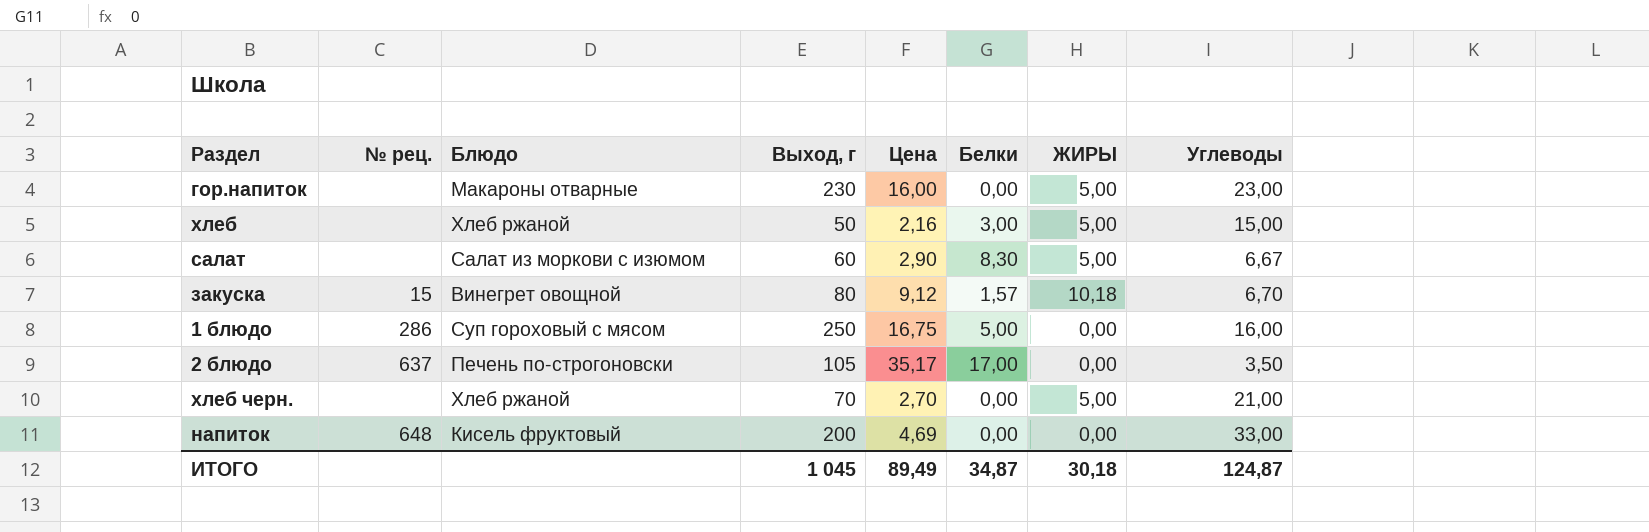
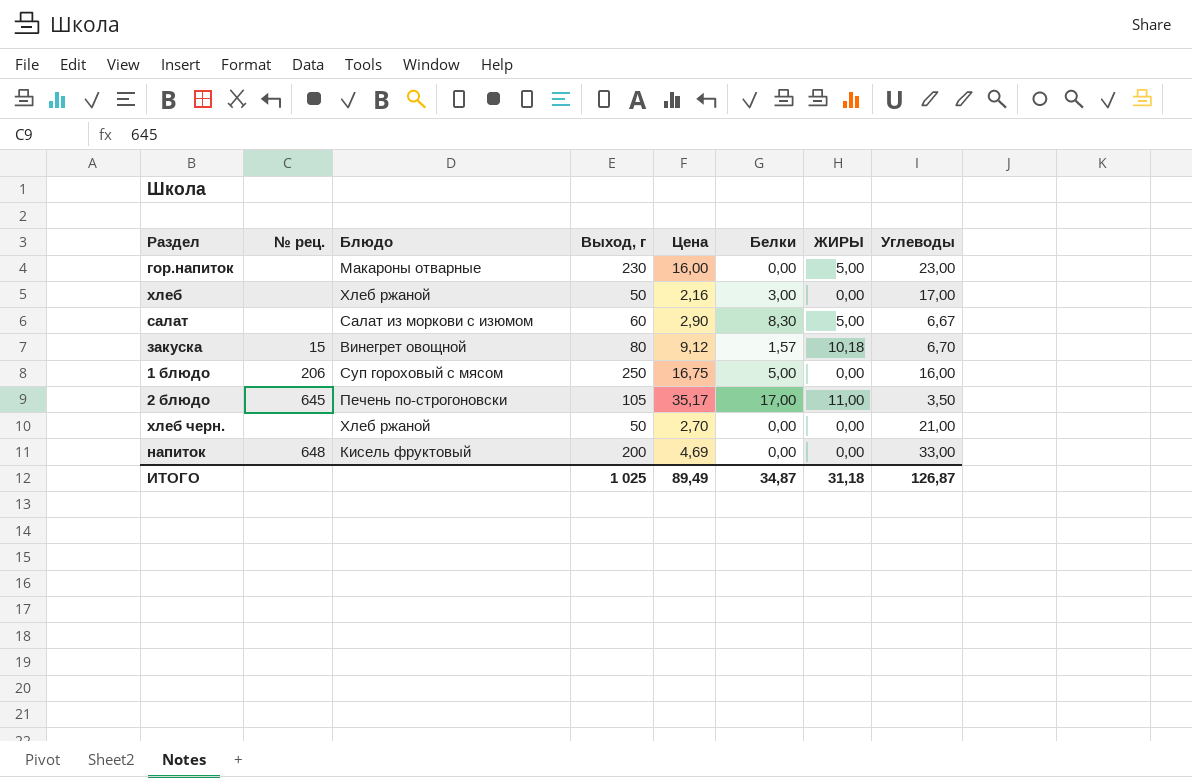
хлеб | ЖИРЫ: 5,00 -> 0,00
хлеб | Углеводы: 15,00 -> 17,00
1 блюдо | № рец.: 286 -> 206
2 блюдо | № рец.: 637 -> 645
2 блюдо | ЖИРЫ: 0,00 -> 11,00
хлеб черн. | Выход, г: 70 -> 50
хлеб черн. | ЖИРЫ: 5,00 -> 0,00
ИТОГО | Выход, г: 1 045 -> 1 025
ИТОГО | ЖИРЫ: 30,18 -> 31,18
ИТОГО | Углеводы: 124,87 -> 126,87

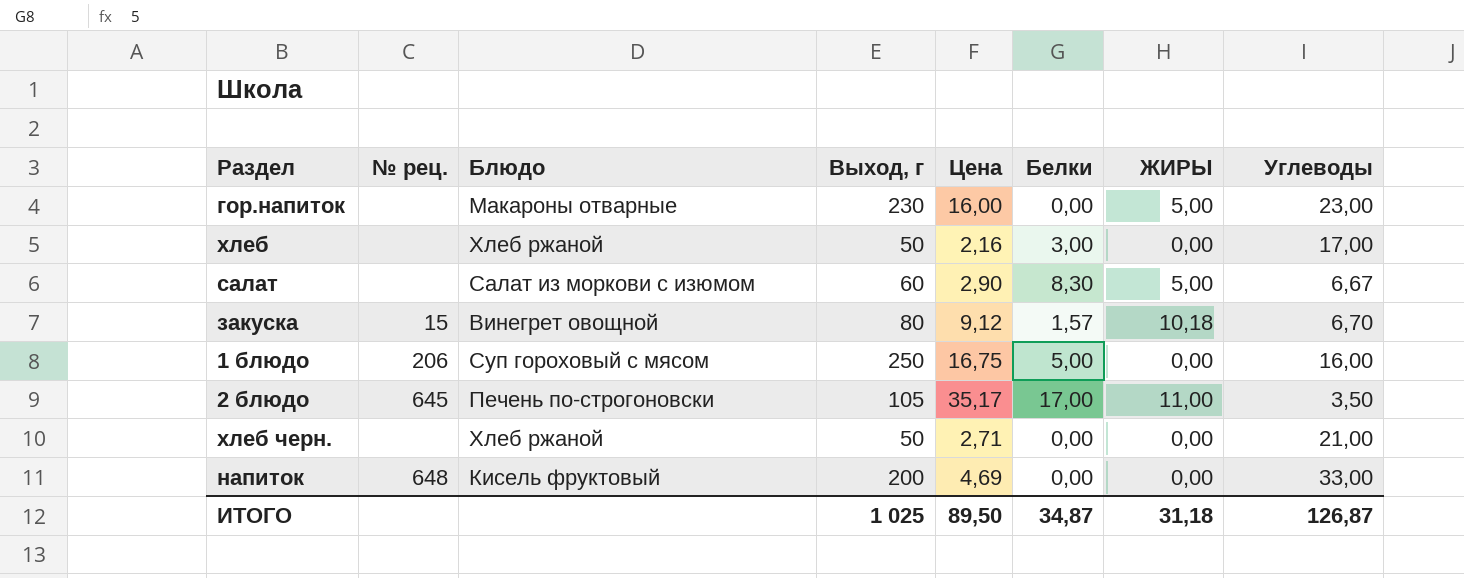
хлеб черн. | Цена: 2,70 -> 2,71
ИТОГО | Цена: 89,49 -> 89,50

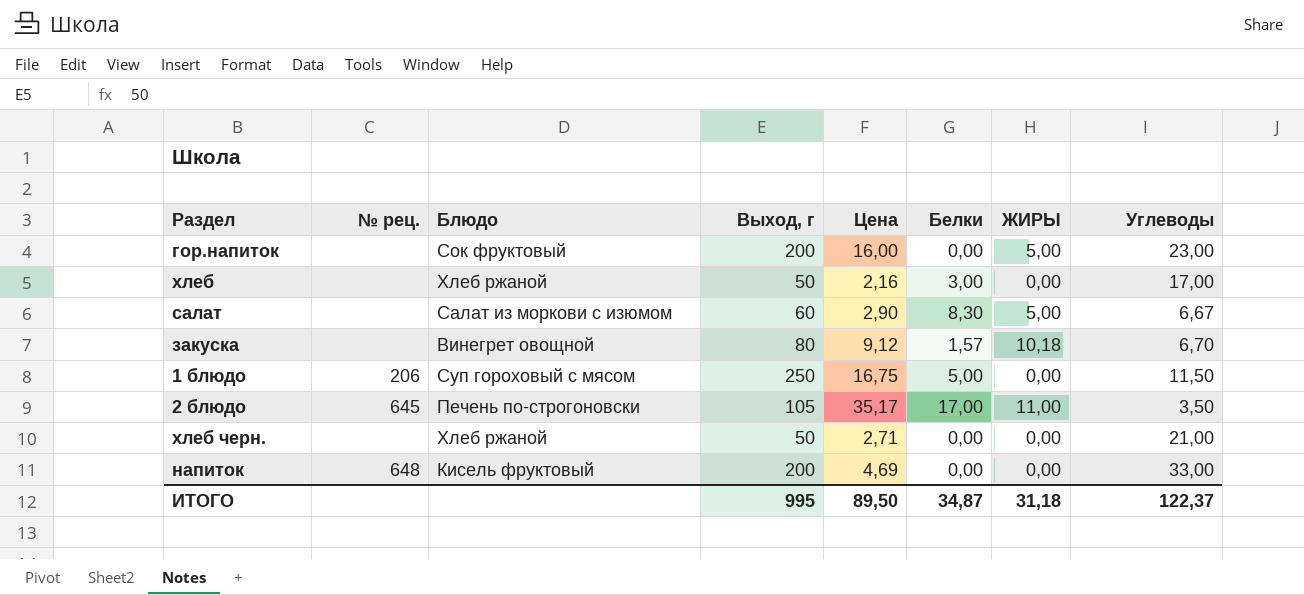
гор.напиток | Блюдо: Макароны отварные -> Сок фруктовый
гор.напиток | Выход, г: 230 -> 200
закуска | № рец.: 15 -> none
1 блюдо | Углеводы: 16,00 -> 11,50
ИТОГО | Выход, г: 1 025 -> 995
ИТОГО | Углеводы: 126,87 -> 122,37

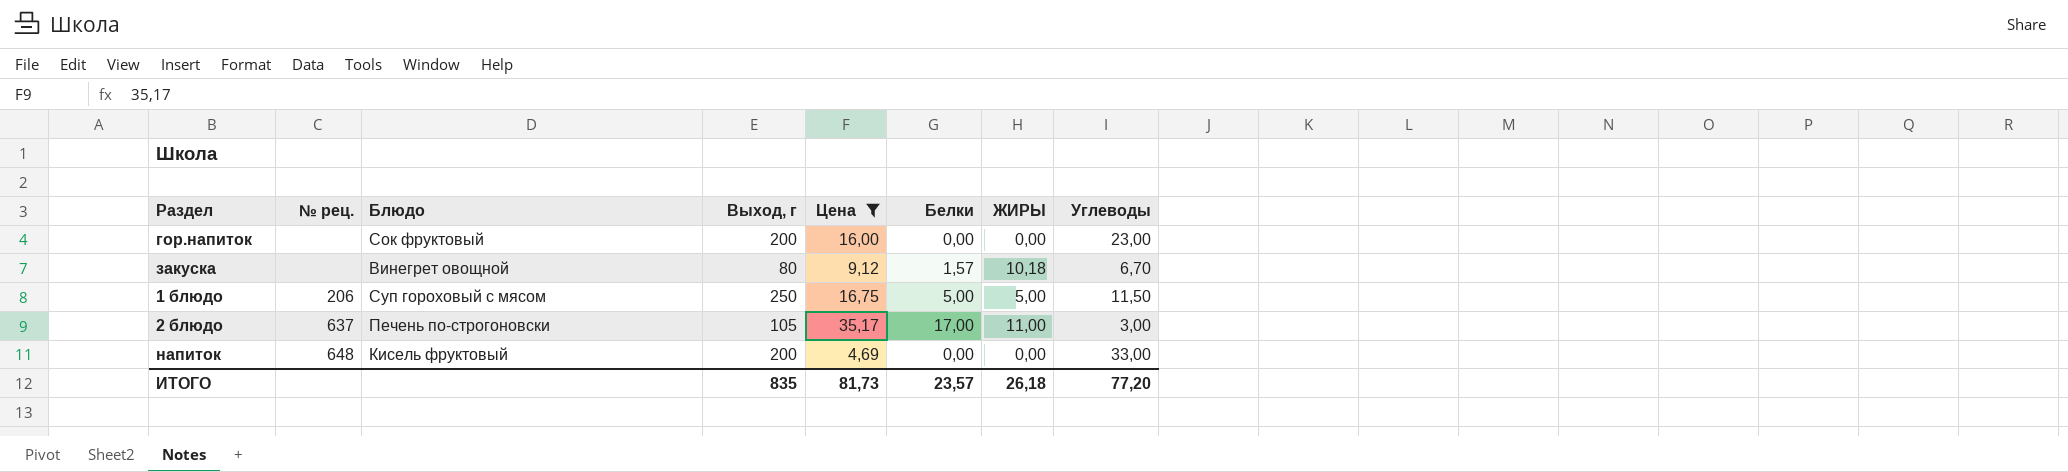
filter: none -> Цена >= 4,69
гор.напиток | ЖИРЫ: 5,00 -> 0,00
1 блюдо | ЖИРЫ: 0,00 -> 5,00
2 блюдо | № рец.: 645 -> 637
2 блюдо | Углеводы: 3,50 -> 3,00
ИТОГО | Выход, г: 995 -> 835
ИТОГО | Цена: 89,50 -> 81,73
ИТОГО | Белки: 34,87 -> 23,57
ИТОГО | ЖИРЫ: 31,18 -> 26,18
ИТОГО | Углеводы: 122,37 -> 77,20

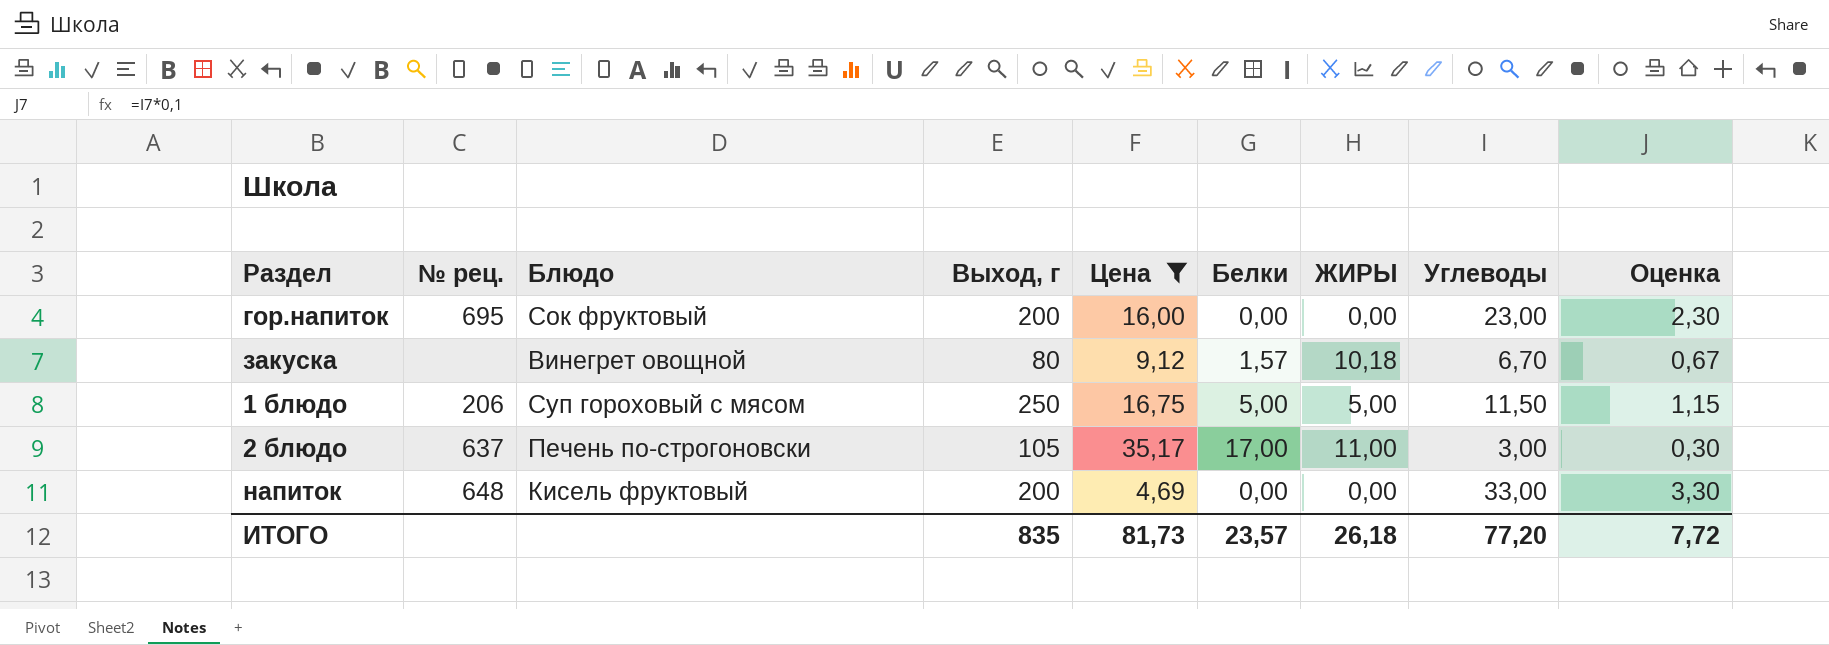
column Оценка | formula: none -> [Углеводы] * 0,1
гор.напиток | № рец.: none -> 695

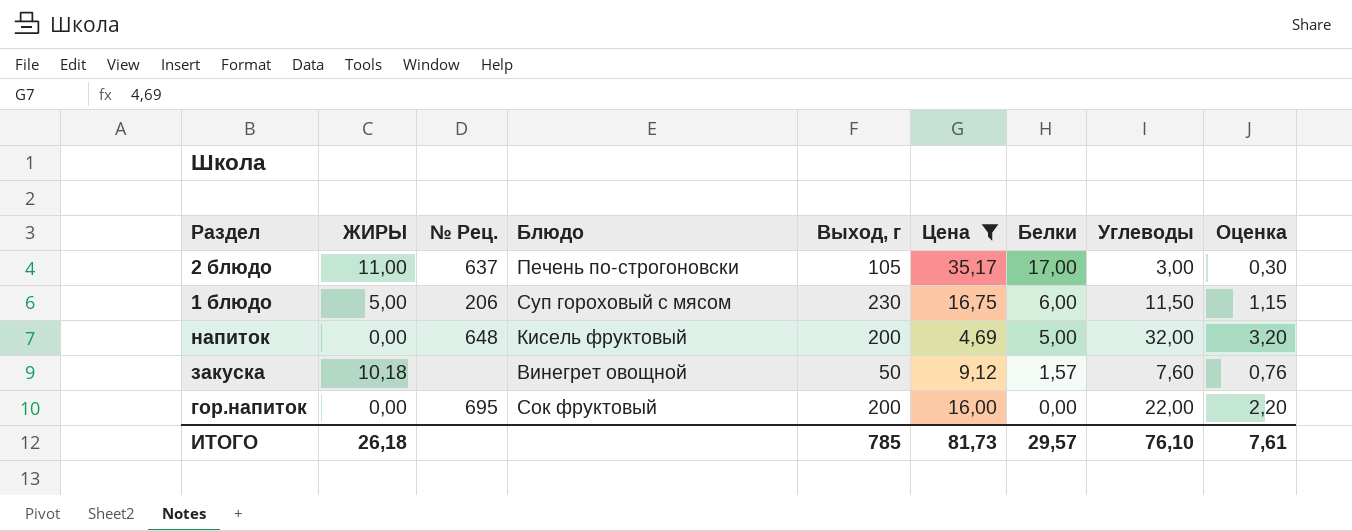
row order: none -> Белки descending
column ЖИРЫ | position: 7 -> 2
column name: № рец. -> № Рец.
1 блюдо | Выход, г: 250 -> 230
1 блюдо | Белки: 5,00 -> 6,00
напиток | Белки: 0,00 -> 5,00
напиток | Углеводы: 33,00 -> 32,00
напиток | Оценка: 3,30 -> 3,20
закуска | Выход, г: 80 -> 50
закуска | Углеводы: 6,70 -> 7,60
закуска | Оценка: 0,67 -> 0,76
гор.напиток | Углеводы: 23,00 -> 22,00
гор.напиток | Оценка: 2,30 -> 2,20
ИТОГО | Выход, г: 835 -> 785
ИТОГО | Белки: 23,57 -> 29,57
ИТОГО | Углеводы: 77,20 -> 76,10
ИТОГО | Оценка: 7,72 -> 7,61

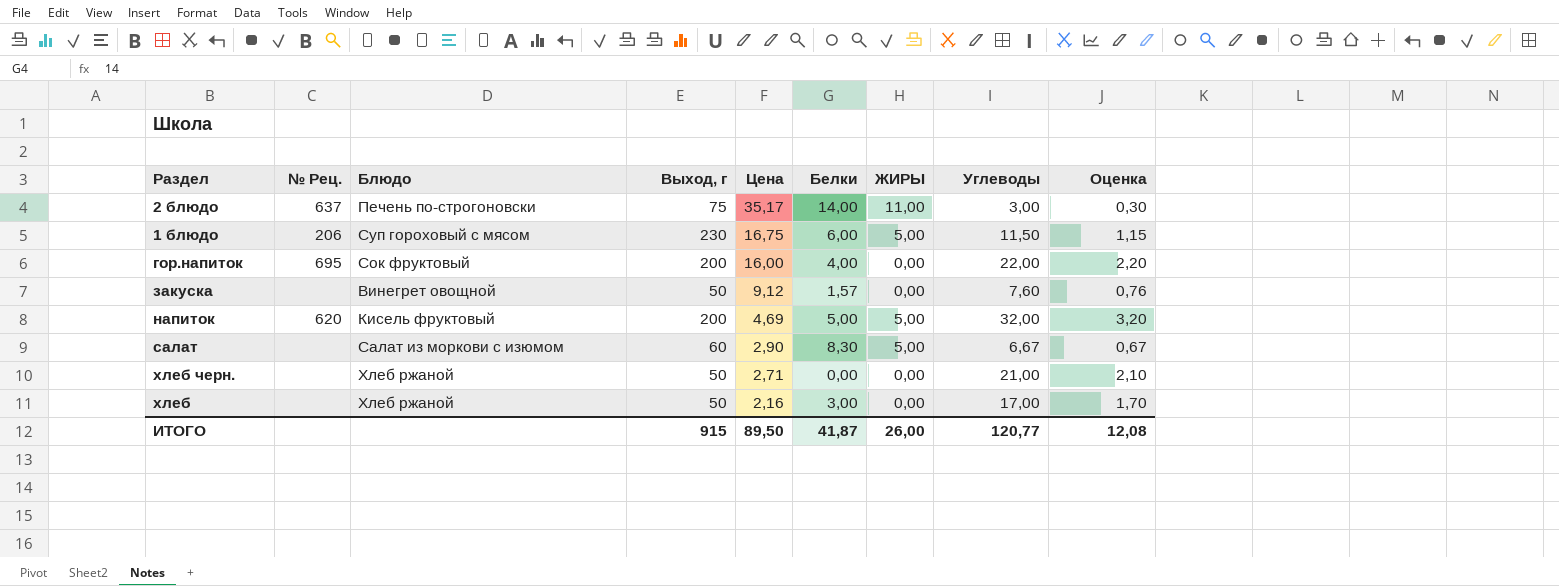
filter: Цена >= 4,69 -> none
row order: Белки descending -> Цена descending
column ЖИРЫ | position: 2 -> 7
2 блюдо | Выход, г: 105 -> 75
2 блюдо | Белки: 17,00 -> 14,00
гор.напиток | Белки: 0,00 -> 4,00
закуска | ЖИРЫ: 10,18 -> 0,00
напиток | № Рец.: 648 -> 620
напиток | ЖИРЫ: 0,00 -> 5,00
ИТОГО | Выход, г: 785 -> 915
ИТОГО | Цена: 81,73 -> 89,50
ИТОГО | Белки: 29,57 -> 41,87
ИТОГО | ЖИРЫ: 26,18 -> 26,00
ИТОГО | Углеводы: 76,10 -> 120,77
ИТОГО | Оценка: 7,61 -> 12,08

